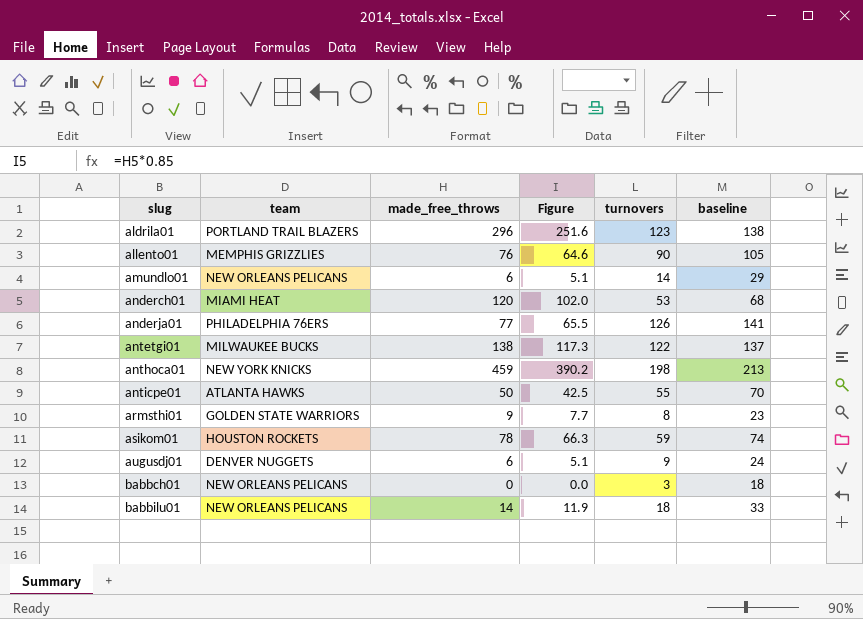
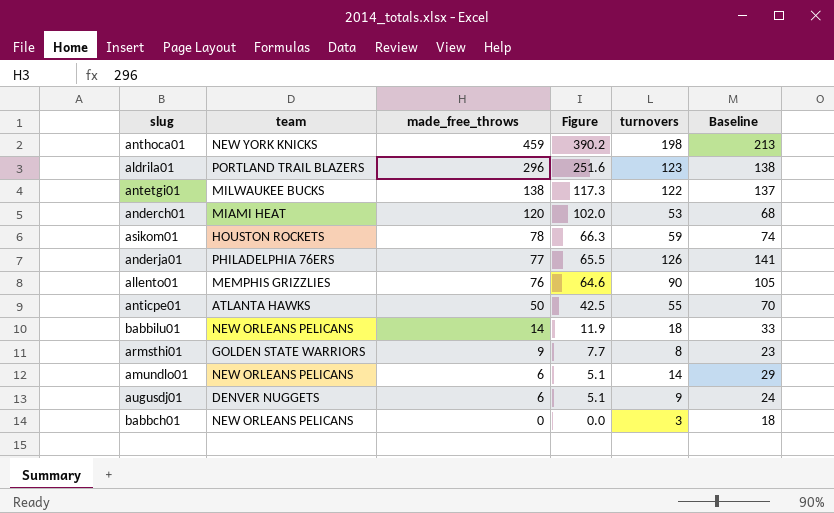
row order: slug ascending -> made_free_throws descending
column name: baseline -> Baseline

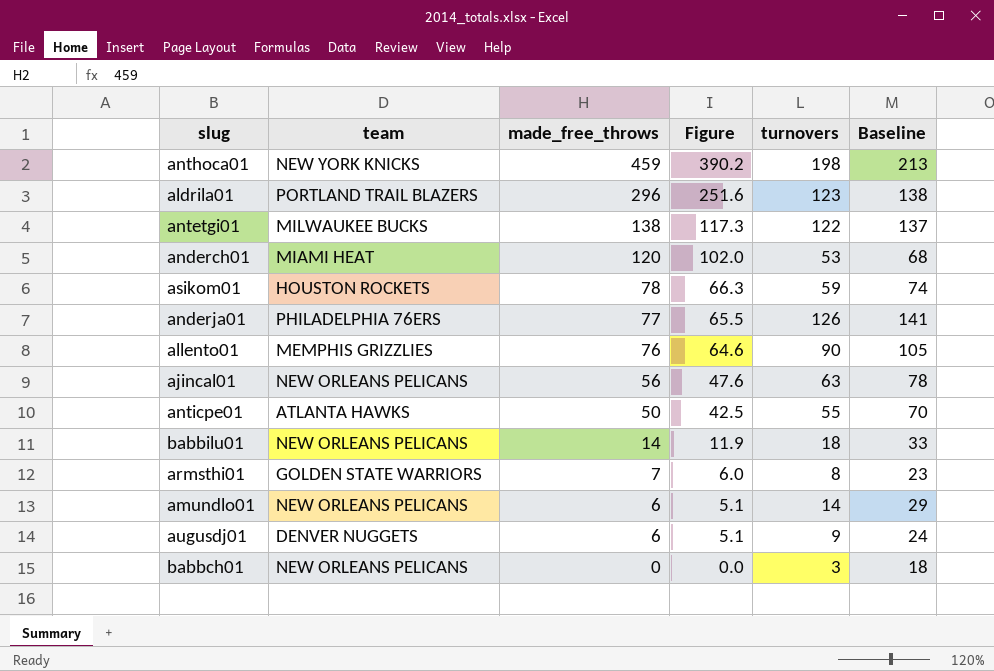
row ajincal01: none -> NEW ORLEANS PELICANS | 56 | 47.6 | 63 | 78
armsthi01 | made_free_throws: 9 -> 7
armsthi01 | Figure: 7.7 -> 6.0

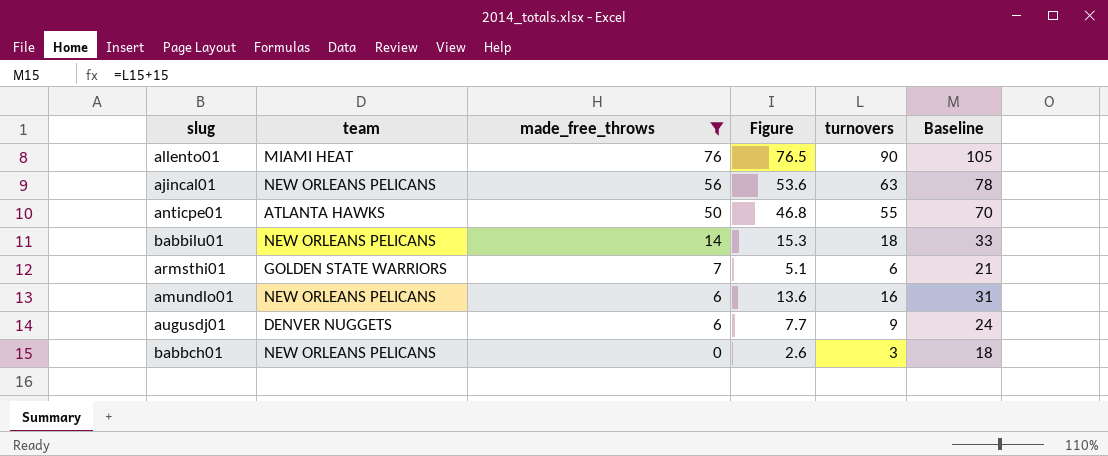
filter: none -> made_free_throws <= 76
column Figure | formula: [made_free_throws] * 0.85 -> [turnovers] * 0.85
allento01 | team: MEMPHIS GRIZZLIES -> MIAMI HEAT
armsthi01 | turnovers: 8 -> 6
armsthi01 | Baseline: 23 -> 21
amundlo01 | turnovers: 14 -> 16
amundlo01 | Baseline: 29 -> 31

